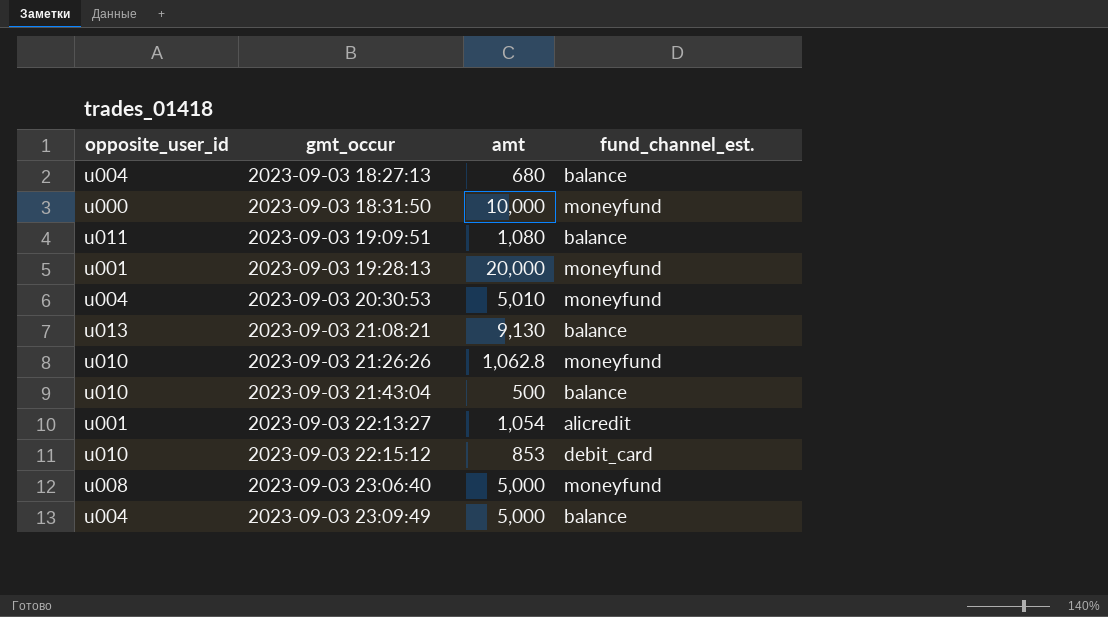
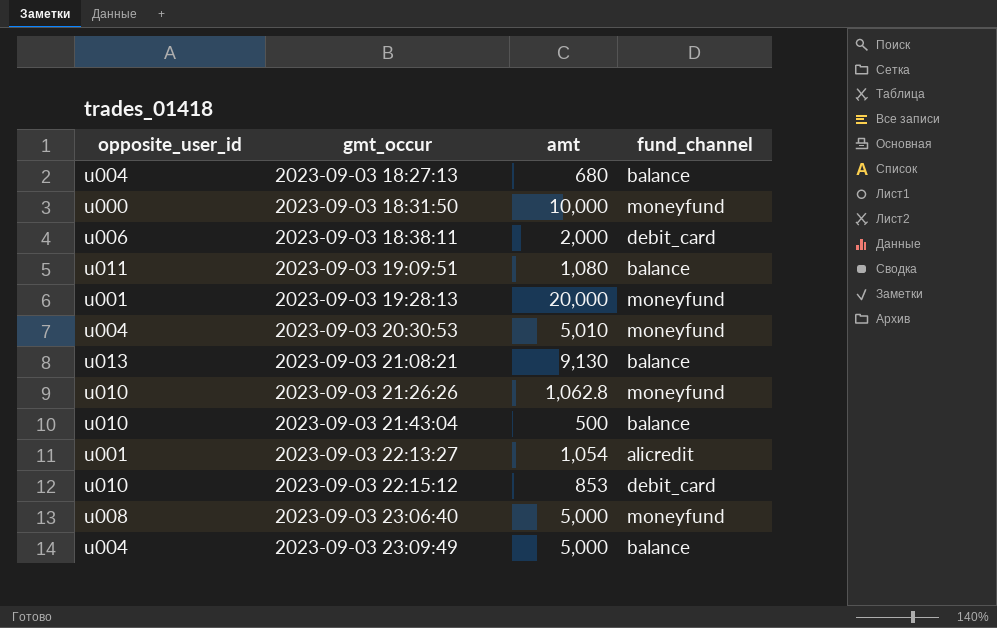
column name: fund_channel_est. -> fund_channel
row 2023-09-03 18:38:11: none -> u006 | 2,000 | debit_card

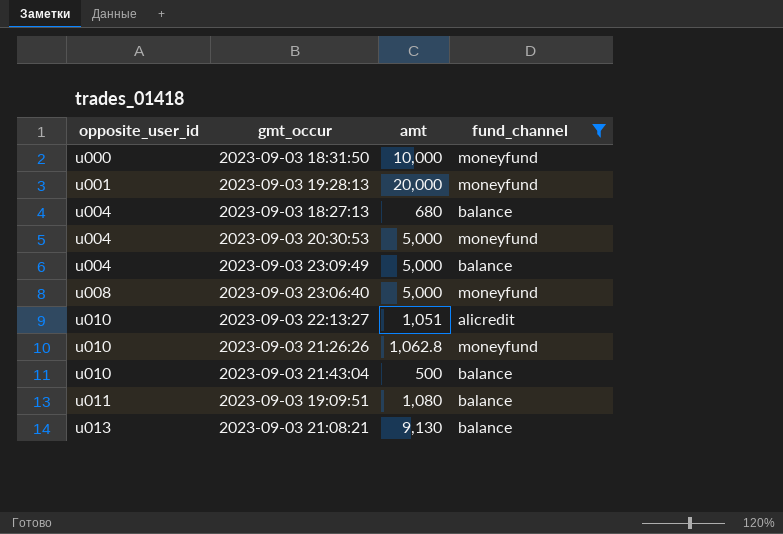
filter: none -> fund_channel != debit_card
row order: gmt_occur ascending -> opposite_user_id ascending
2023-09-03 20:30:53 | amt: 5,010 -> 5,000
2023-09-03 22:13:27 | opposite_user_id: u001 -> u010
2023-09-03 22:13:27 | amt: 1,054 -> 1,051

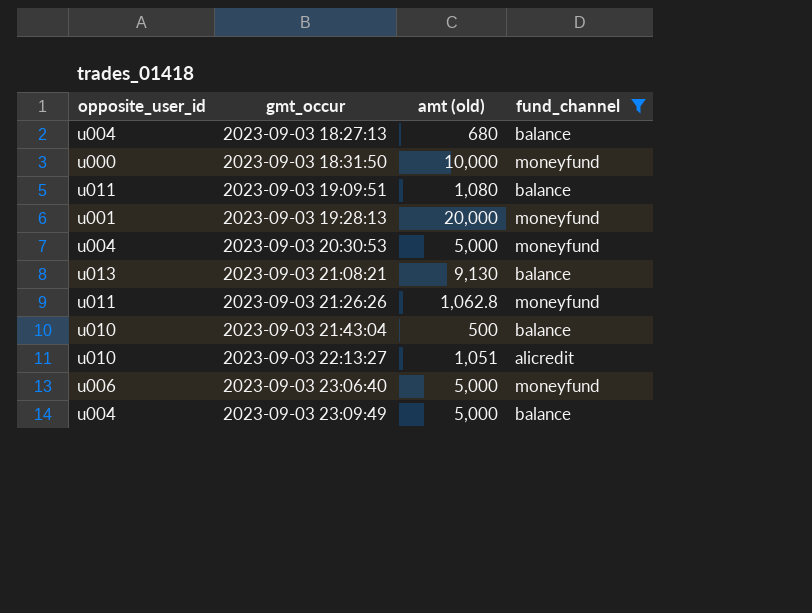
row order: opposite_user_id ascending -> gmt_occur ascending
column name: amt -> amt (old)
2023-09-03 21:26:26 | opposite_user_id: u010 -> u011
2023-09-03 23:06:40 | opposite_user_id: u008 -> u006

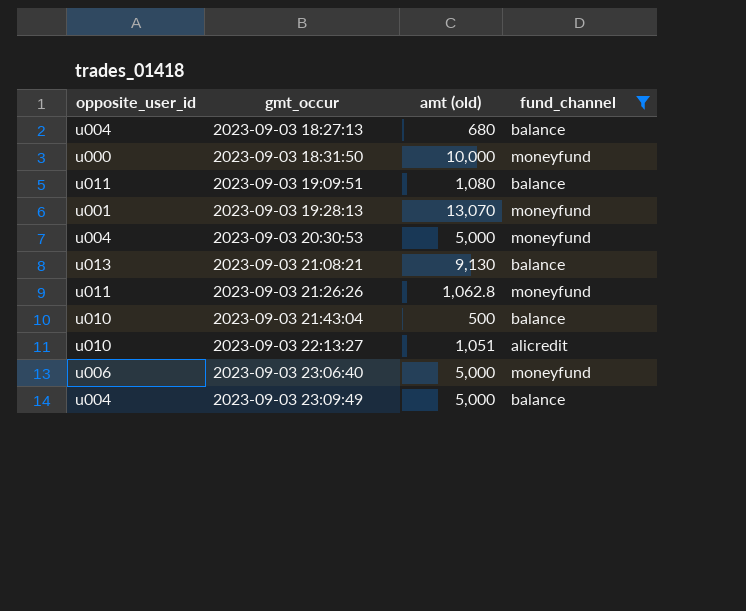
2023-09-03 19:28:13 | amt (old): 20,000 -> 13,070

